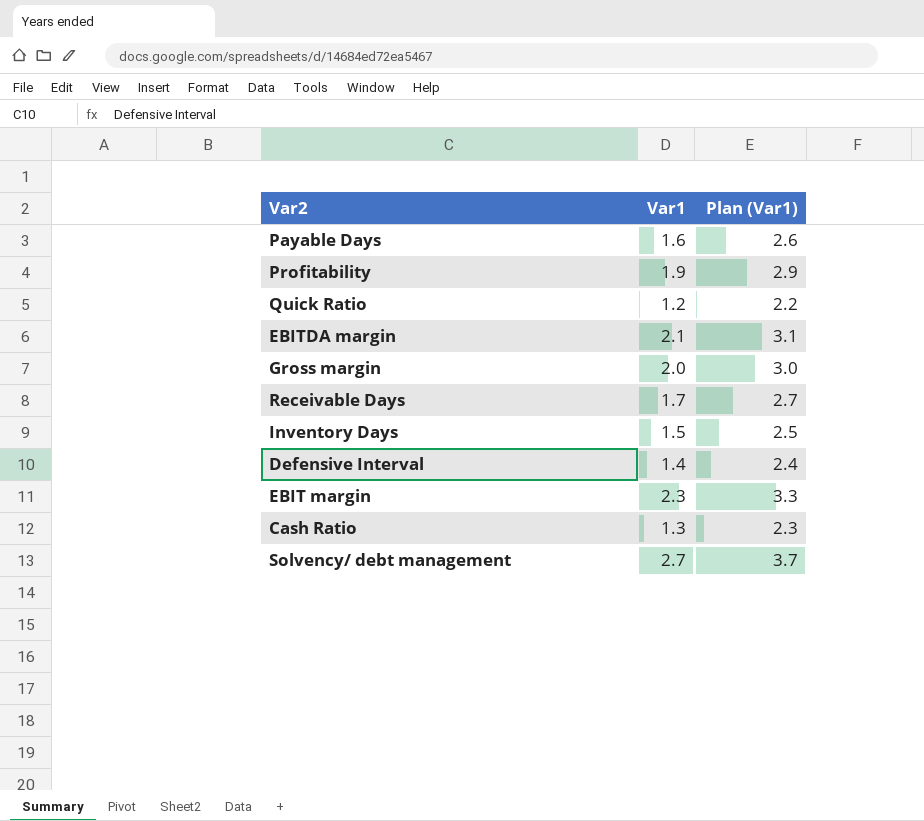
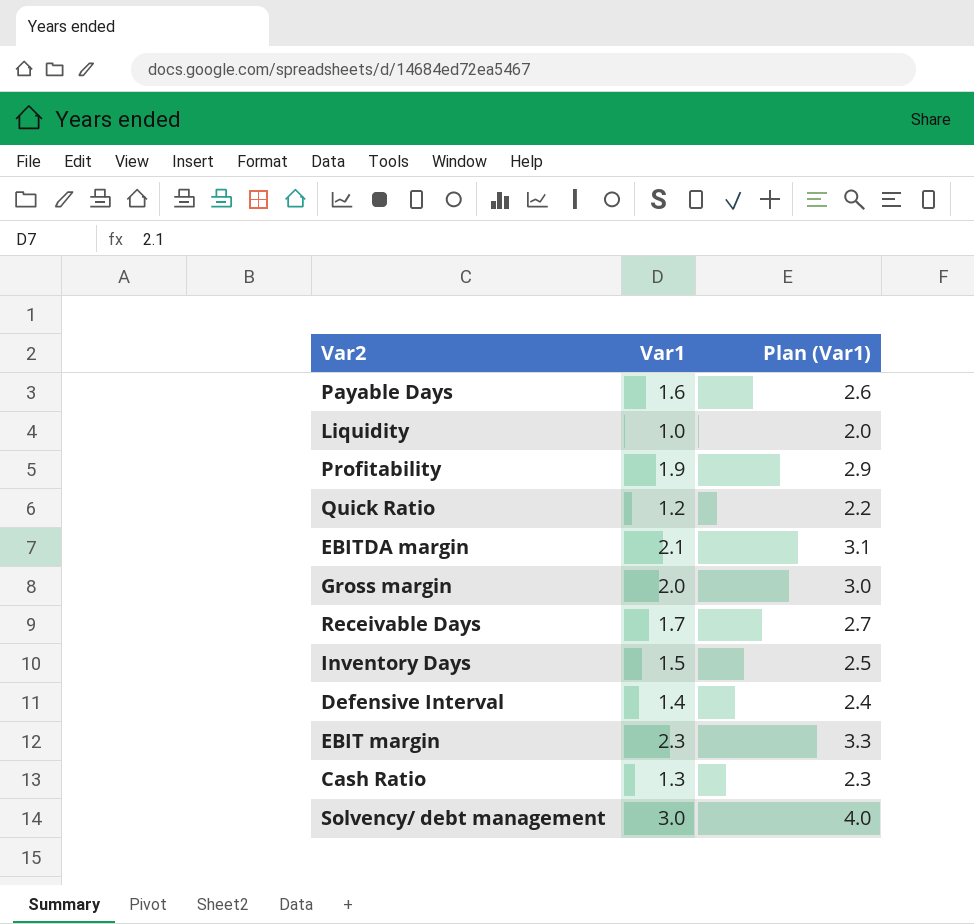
row Liquidity: none -> 1.0 | 2.0
Solvency/ debt management | Var1: 2.7 -> 3.0
Solvency/ debt management | Plan (Var1): 3.7 -> 4.0

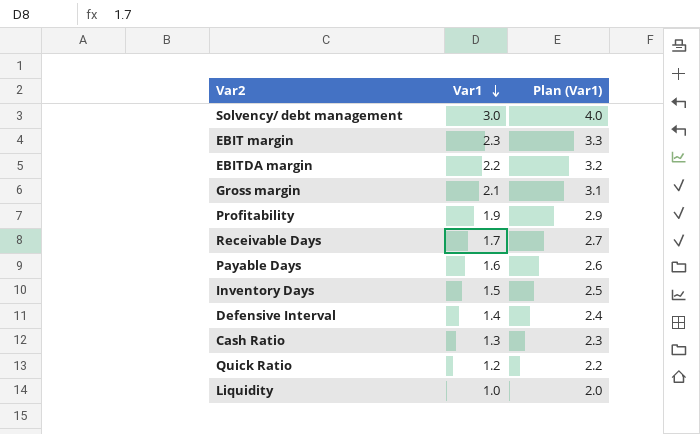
row order: none -> Var1 descending
EBITDA margin | Var1: 2.1 -> 2.2
EBITDA margin | Plan (Var1): 3.1 -> 3.2
Gross margin | Var1: 2.0 -> 2.1
Gross margin | Plan (Var1): 3.0 -> 3.1

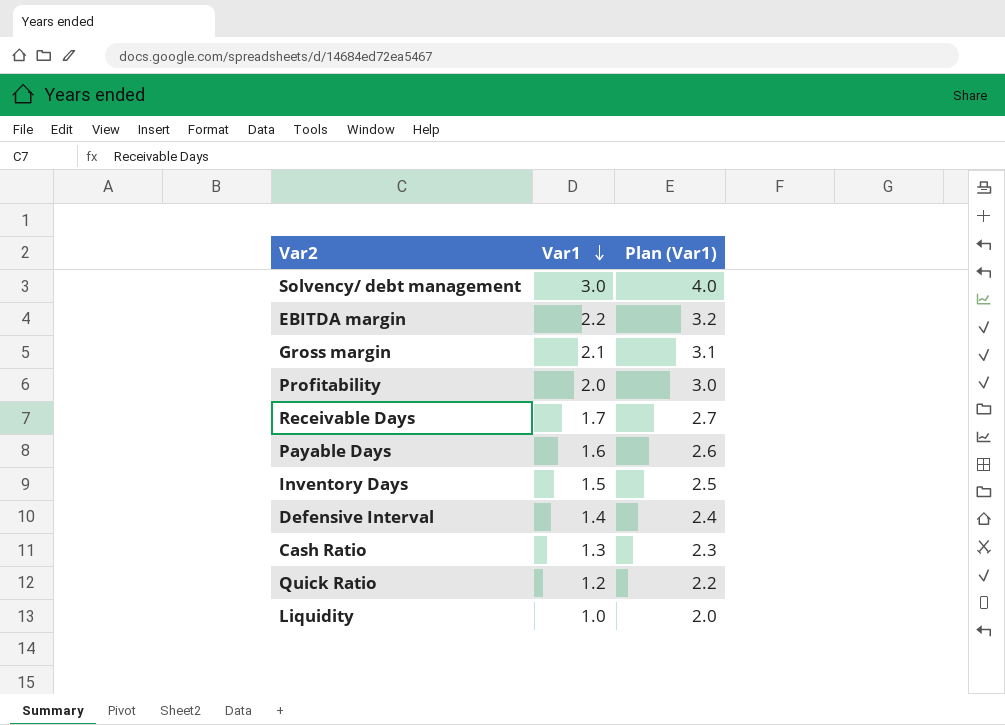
row EBIT margin: 2.3 | 3.3 -> none
Profitability | Var1: 1.9 -> 2.0
Profitability | Plan (Var1): 2.9 -> 3.0

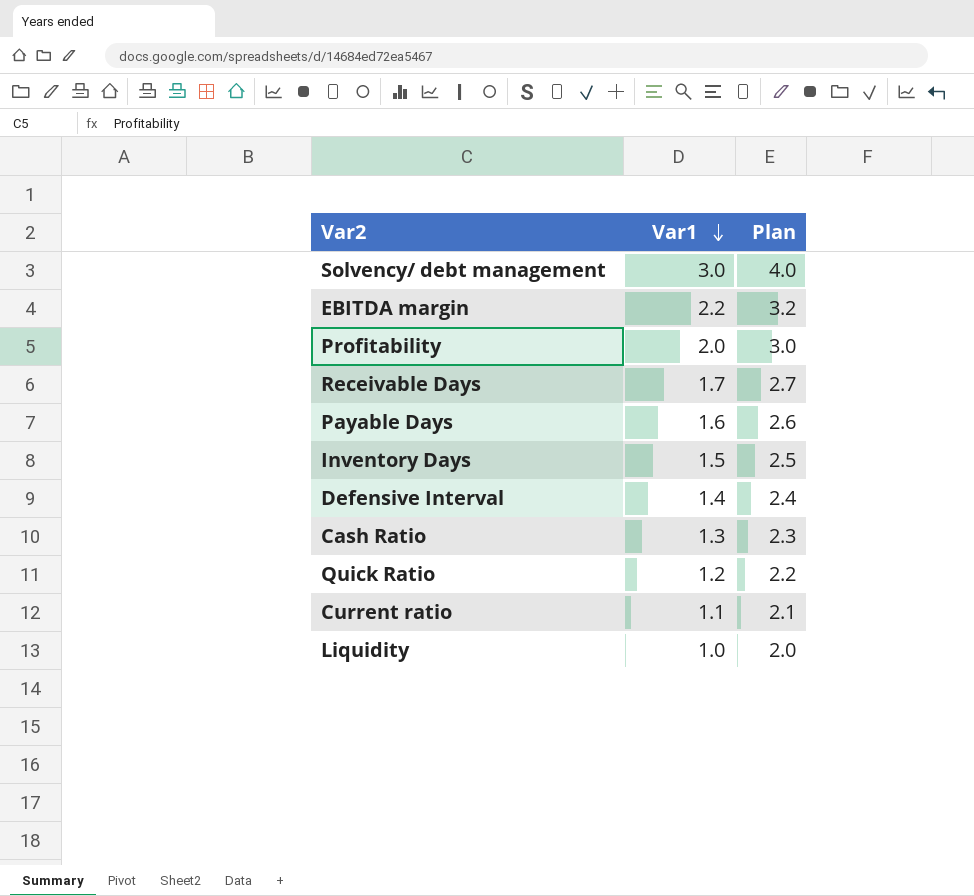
column name: Plan (Var1) -> Plan
row Gross margin: 2.1 | 3.1 -> none
row Current ratio: none -> 1.1 | 2.1

